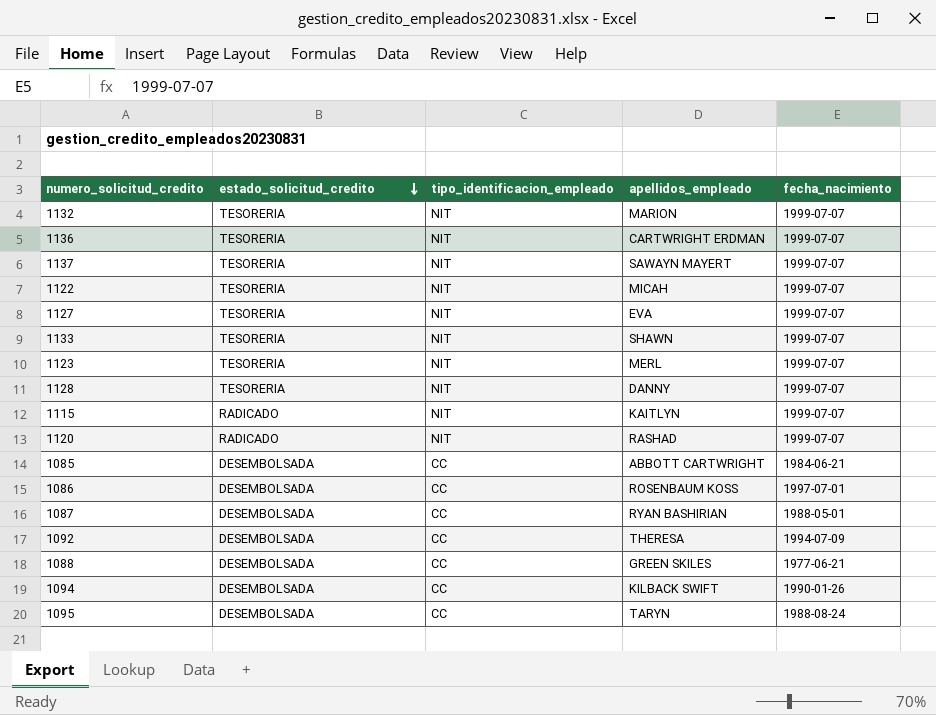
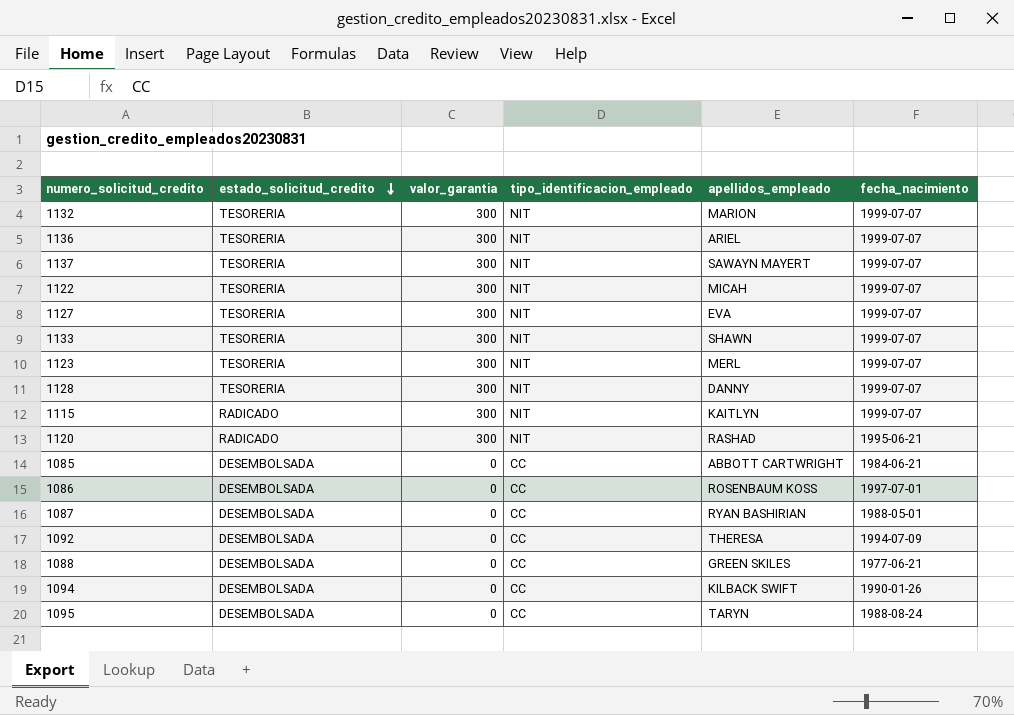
column valor_garantia | position: none -> 3
1136 | apellidos_empleado: CARTWRIGHT ERDMAN -> ARIEL
1120 | fecha_nacimiento: 1999-07-07 -> 1995-06-21

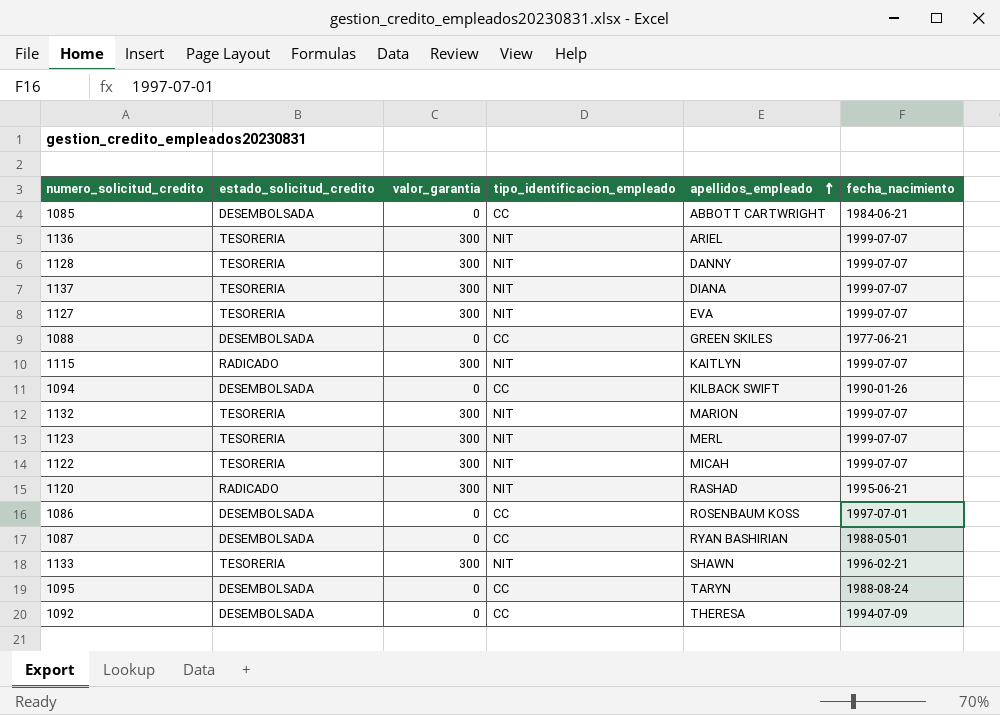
row order: estado_solicitud_credito descending -> apellidos_empleado ascending
1137 | apellidos_empleado: SAWAYN MAYERT -> DIANA
1133 | fecha_nacimiento: 1999-07-07 -> 1996-02-21

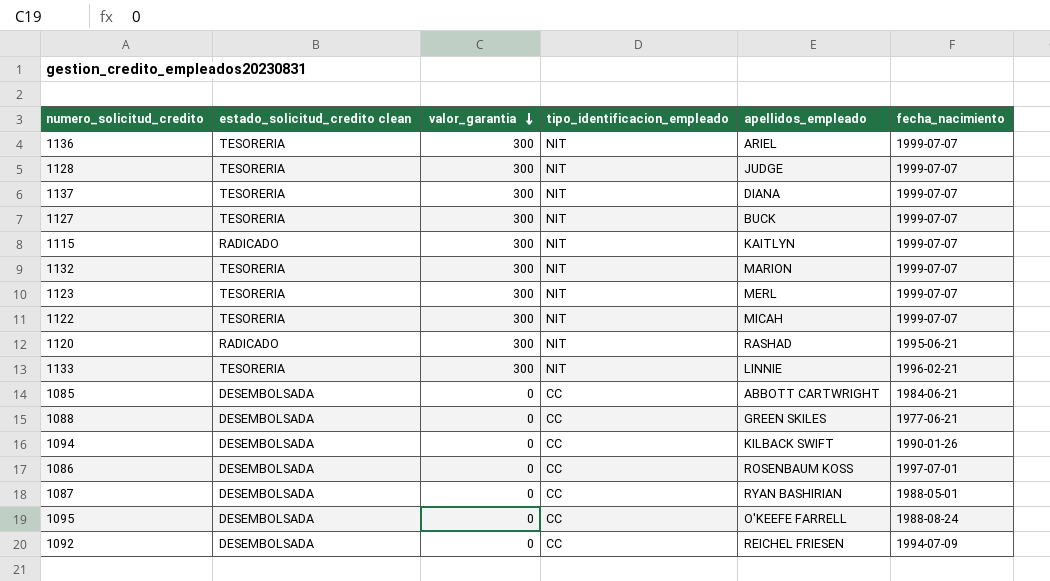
row order: apellidos_empleado ascending -> valor_garantia descending
column name: estado_solicitud_credito -> estado_solicitud_credito clean
1128 | apellidos_empleado: DANNY -> JUDGE
1127 | apellidos_empleado: EVA -> BUCK
1133 | apellidos_empleado: SHAWN -> LINNIE
1095 | apellidos_empleado: TARYN -> O'KEEFE FARRELL
1092 | apellidos_empleado: THERESA -> REICHEL FRIESEN

